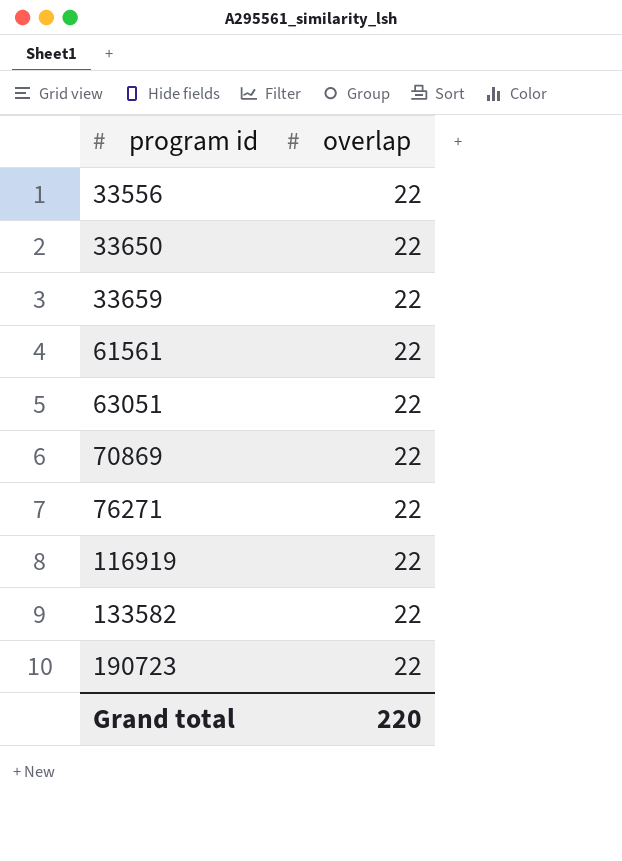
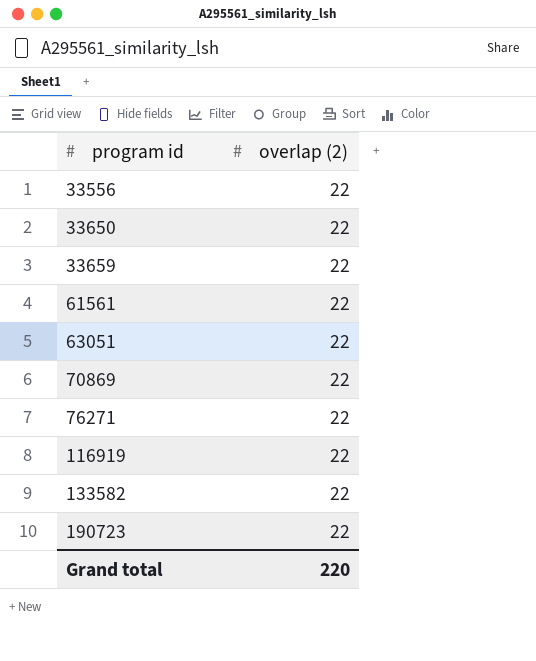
column name: overlap -> overlap (2)

